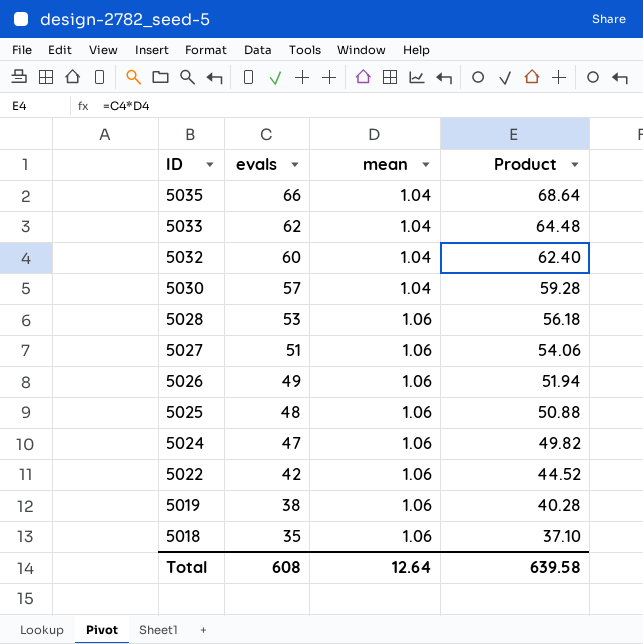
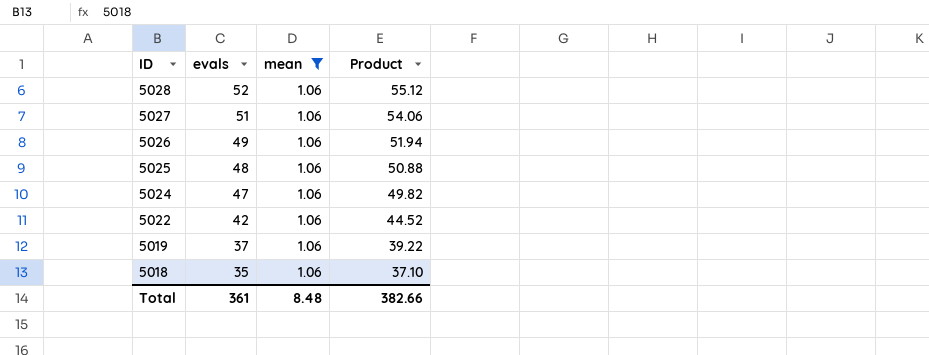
filter: none -> mean = 1.06
5028 | evals: 53 -> 52
5028 | Product: 56.18 -> 55.12
5019 | evals: 38 -> 37
5019 | Product: 40.28 -> 39.22
Total | evals: 608 -> 361
Total | mean: 12.64 -> 8.48
Total | Product: 639.58 -> 382.66

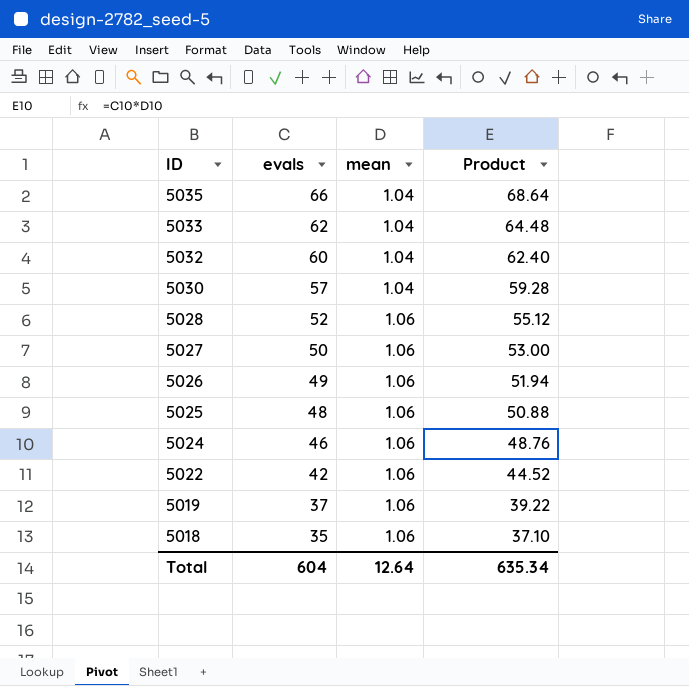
filter: mean = 1.06 -> none
5027 | evals: 51 -> 50
5027 | Product: 54.06 -> 53.00
5024 | evals: 47 -> 46
5024 | Product: 49.82 -> 48.76
Total | evals: 361 -> 604
Total | mean: 8.48 -> 12.64
Total | Product: 382.66 -> 635.34

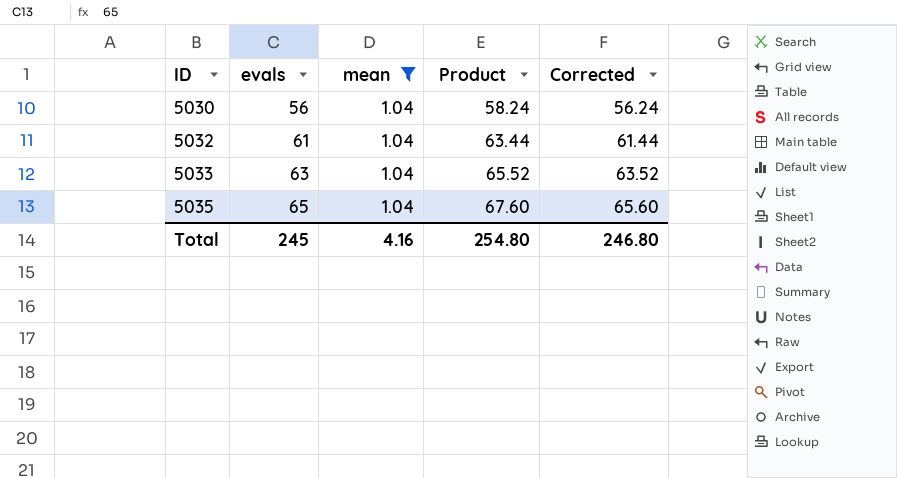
filter: none -> mean = 1.04
row order: ID descending -> ID ascending
column Corrected | formula: none -> [Product] - 2
5030 | evals: 57 -> 56
5030 | Product: 59.28 -> 58.24
5032 | evals: 60 -> 61
5032 | Product: 62.40 -> 63.44
5033 | evals: 62 -> 63
5033 | Product: 64.48 -> 65.52
5035 | evals: 66 -> 65
5035 | Product: 68.64 -> 67.60
Total | evals: 604 -> 245
Total | mean: 12.64 -> 4.16
Total | Product: 635.34 -> 254.80

